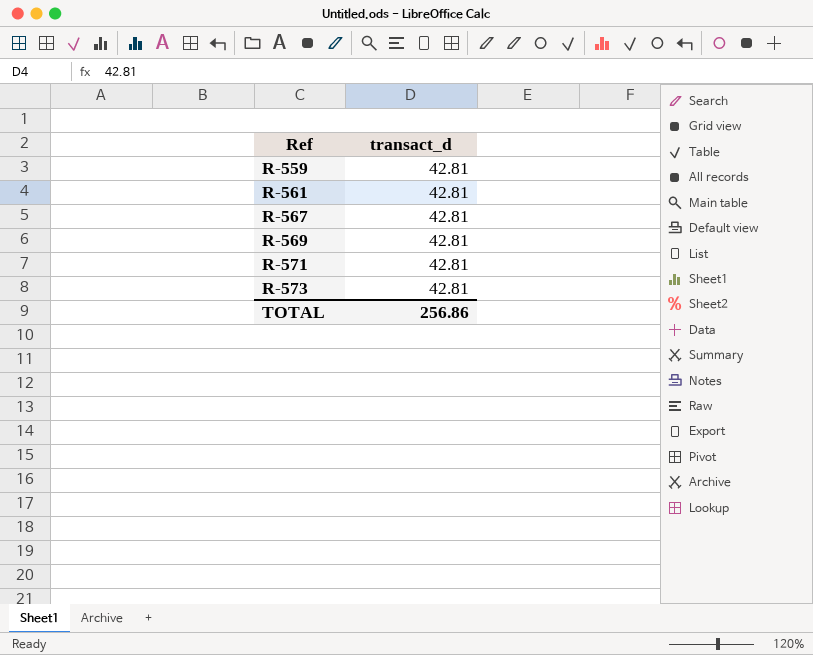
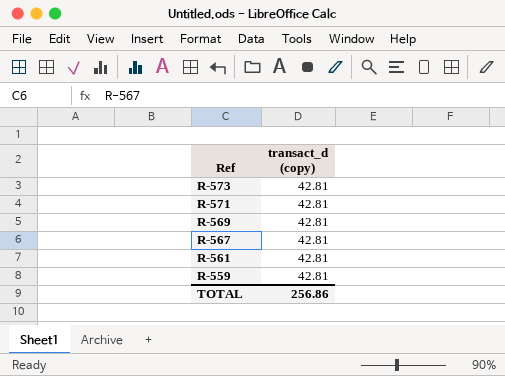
row order: Ref ascending -> Ref descending
column name: transact_d -> transact_d (copy)

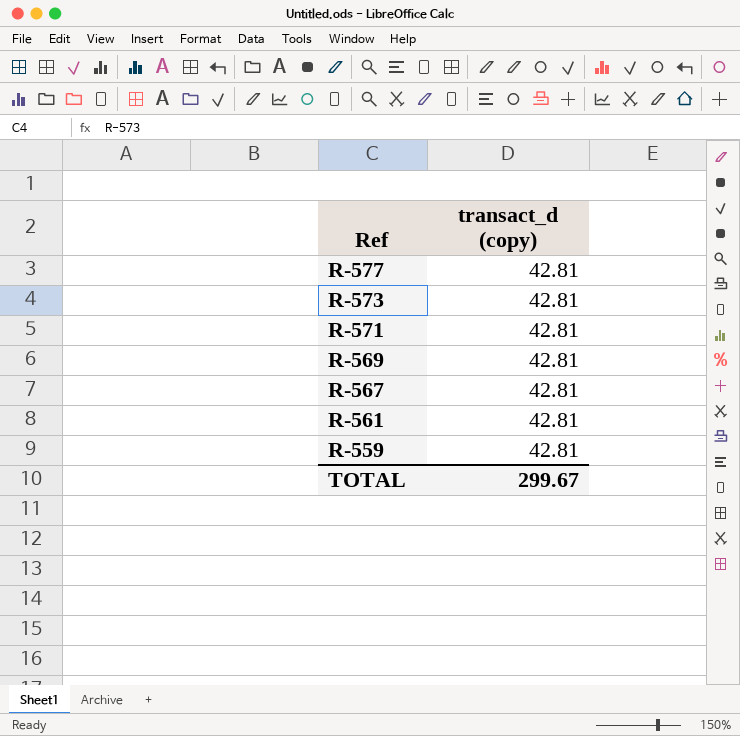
row R-577: none -> 42.81
TOTAL | transact_d (copy): 256.86 -> 299.67

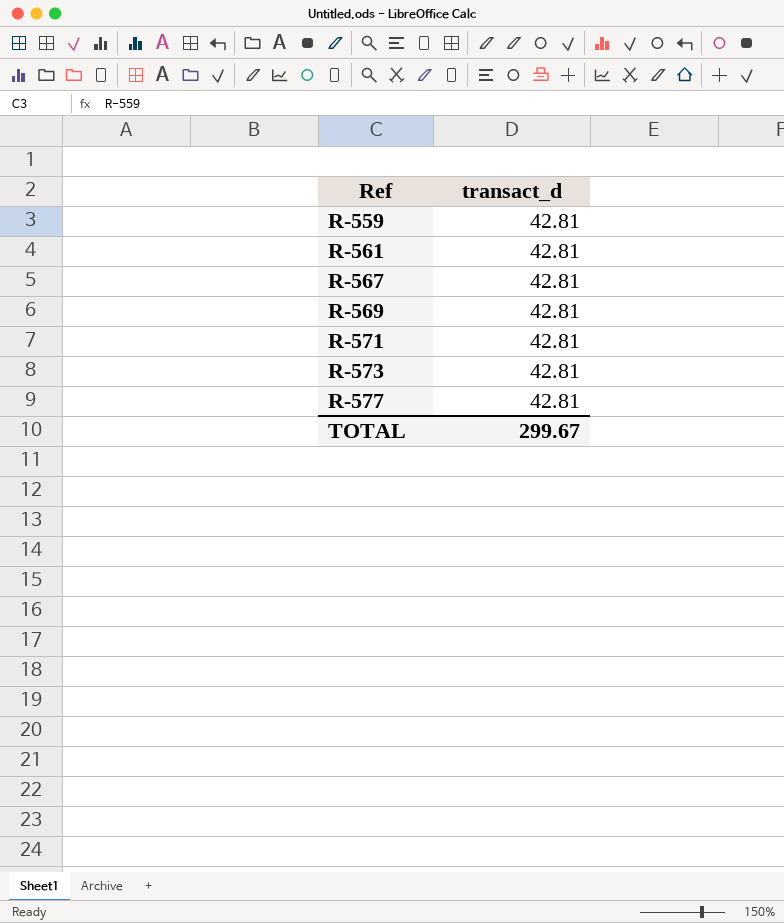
row order: Ref descending -> Ref ascending
column name: transact_d (copy) -> transact_d

